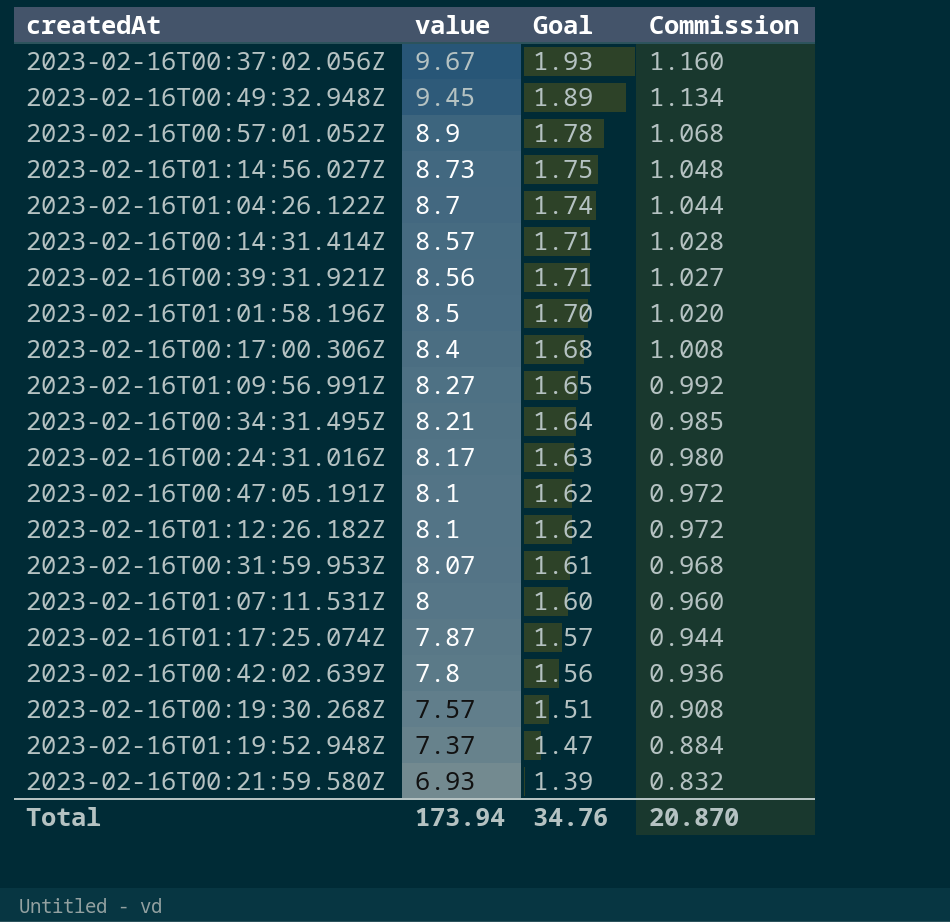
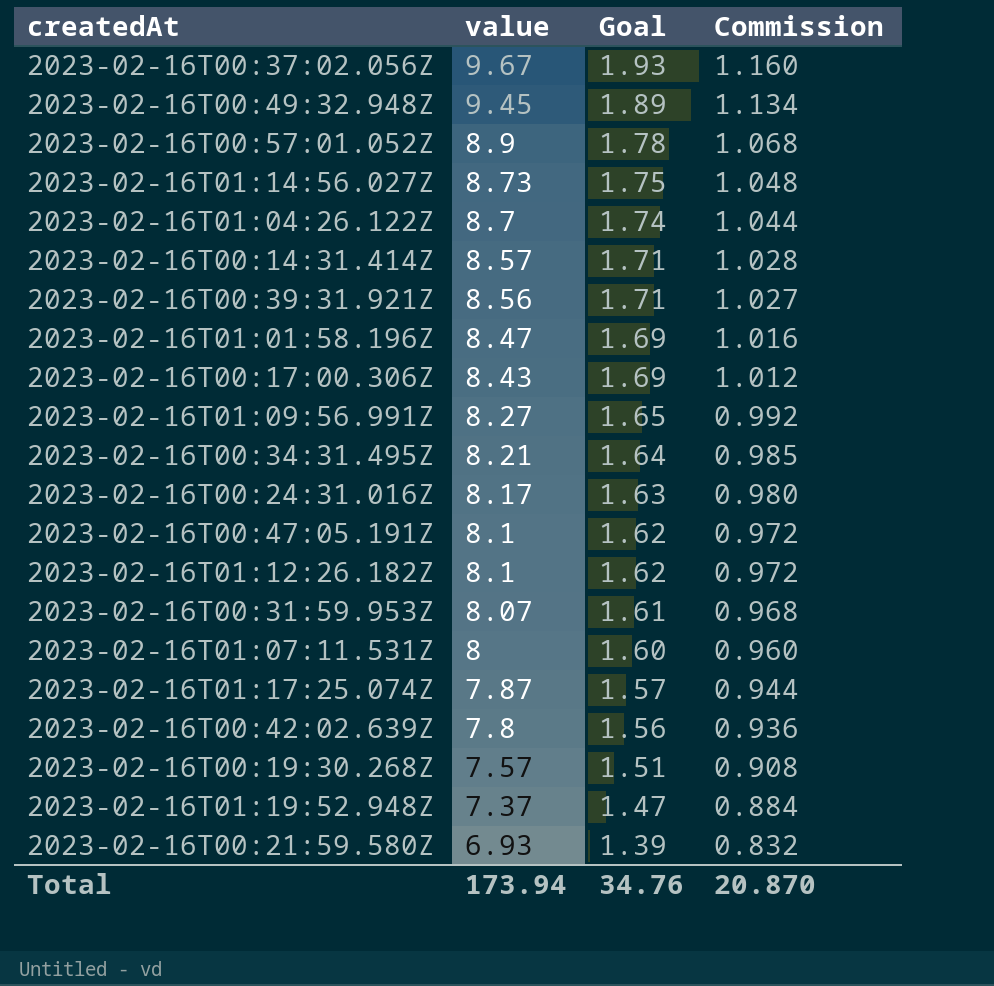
2023-02-16T01:01:58.196Z | value: 8.5 -> 8.47
2023-02-16T01:01:58.196Z | Goal: 1.70 -> 1.69
2023-02-16T01:01:58.196Z | Commission: 1.020 -> 1.016
2023-02-16T00:17:00.306Z | value: 8.4 -> 8.43
2023-02-16T00:17:00.306Z | Goal: 1.68 -> 1.69
2023-02-16T00:17:00.306Z | Commission: 1.008 -> 1.012

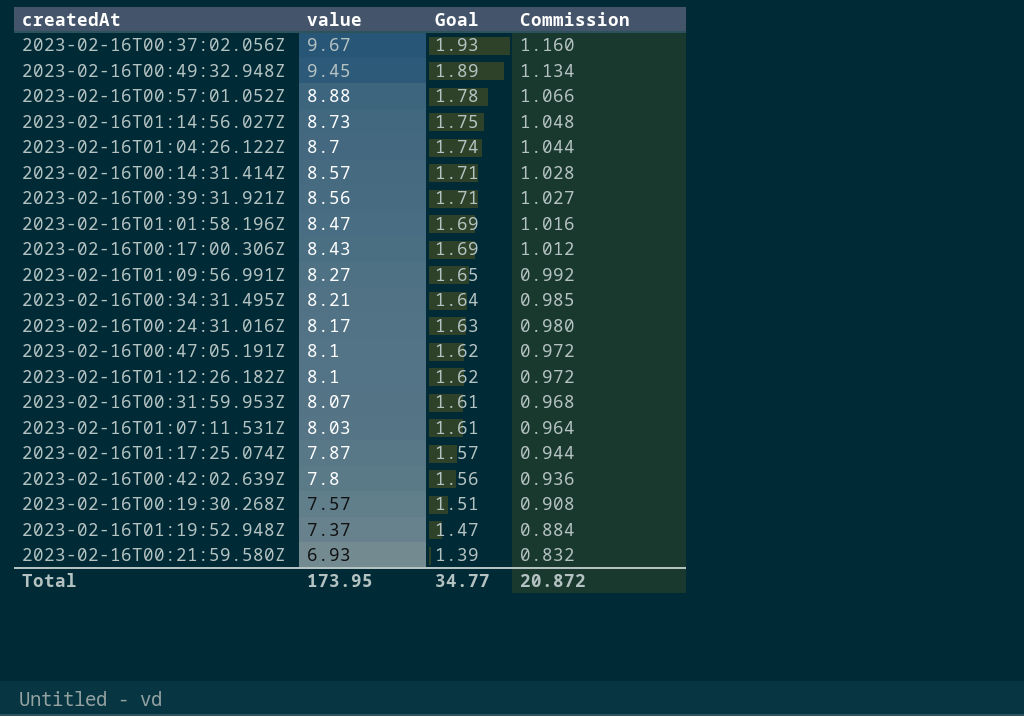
2023-02-16T00:57:01.052Z | value: 8.9 -> 8.88
2023-02-16T00:57:01.052Z | Commission: 1.068 -> 1.066
2023-02-16T01:07:11.531Z | value: 8 -> 8.03
2023-02-16T01:07:11.531Z | Goal: 1.60 -> 1.61
2023-02-16T01:07:11.531Z | Commission: 0.960 -> 0.964
Total | value: 173.94 -> 173.95
Total | Goal: 34.76 -> 34.77
Total | Commission: 20.870 -> 20.872

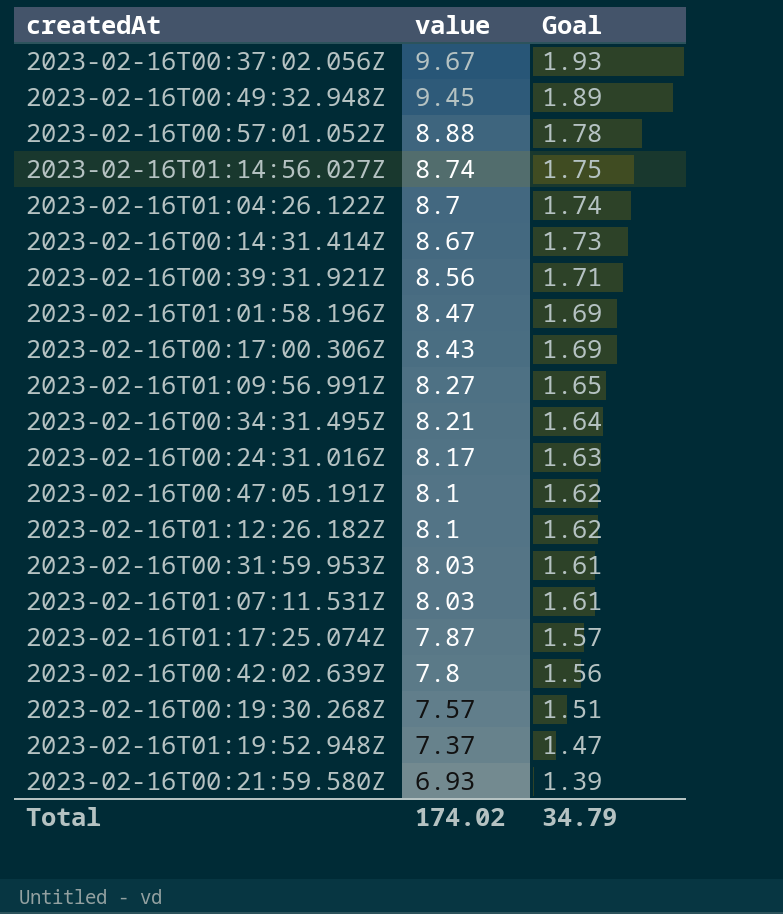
column Commission | formula: [value] * 0.12 -> none
2023-02-16T01:14:56.027Z | value: 8.73 -> 8.74
2023-02-16T00:14:31.414Z | value: 8.57 -> 8.67
2023-02-16T00:14:31.414Z | Goal: 1.71 -> 1.73
2023-02-16T00:31:59.953Z | value: 8.07 -> 8.03
Total | value: 173.95 -> 174.02
Total | Goal: 34.77 -> 34.79

